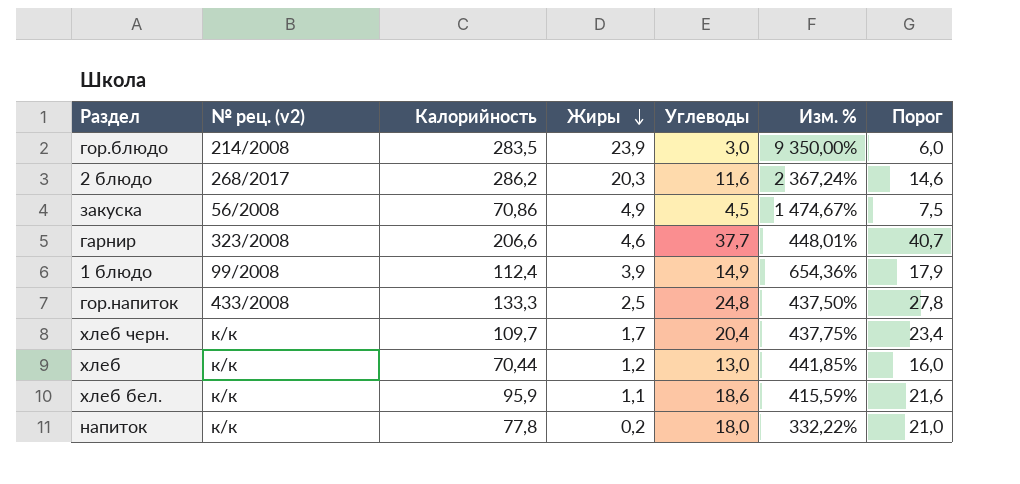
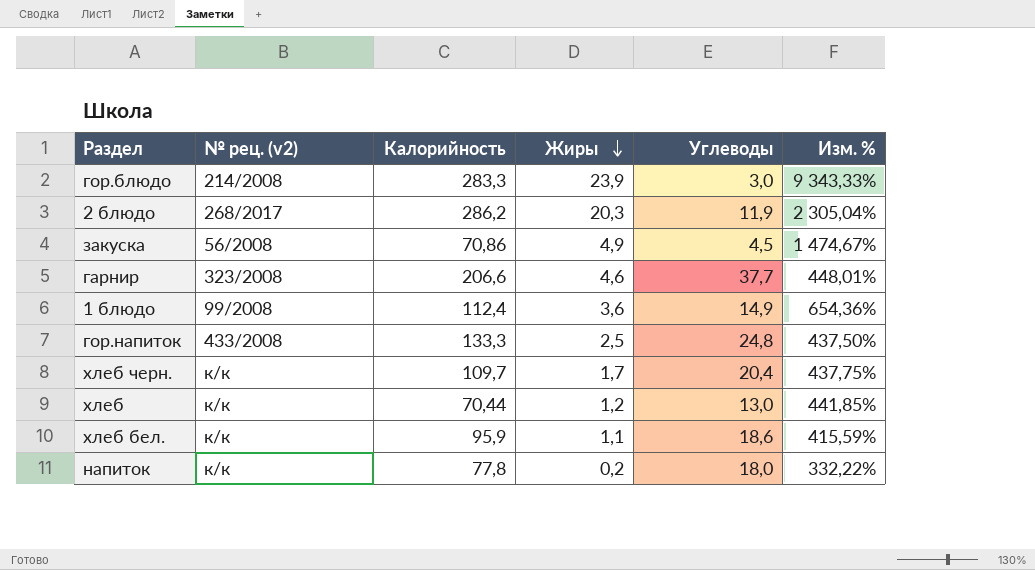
column Порог | formula: [Углеводы] + 3 -> none
гор.блюдо | Калорийность: 283,5 -> 283,3
гор.блюдо | Изм. %: 9 350,00% -> 9 343,33%
2 блюдо | Углеводы: 11,6 -> 11,9
2 блюдо | Изм. %: 2 367,24% -> 2 305,04%
1 блюдо | Жиры: 3,9 -> 3,6

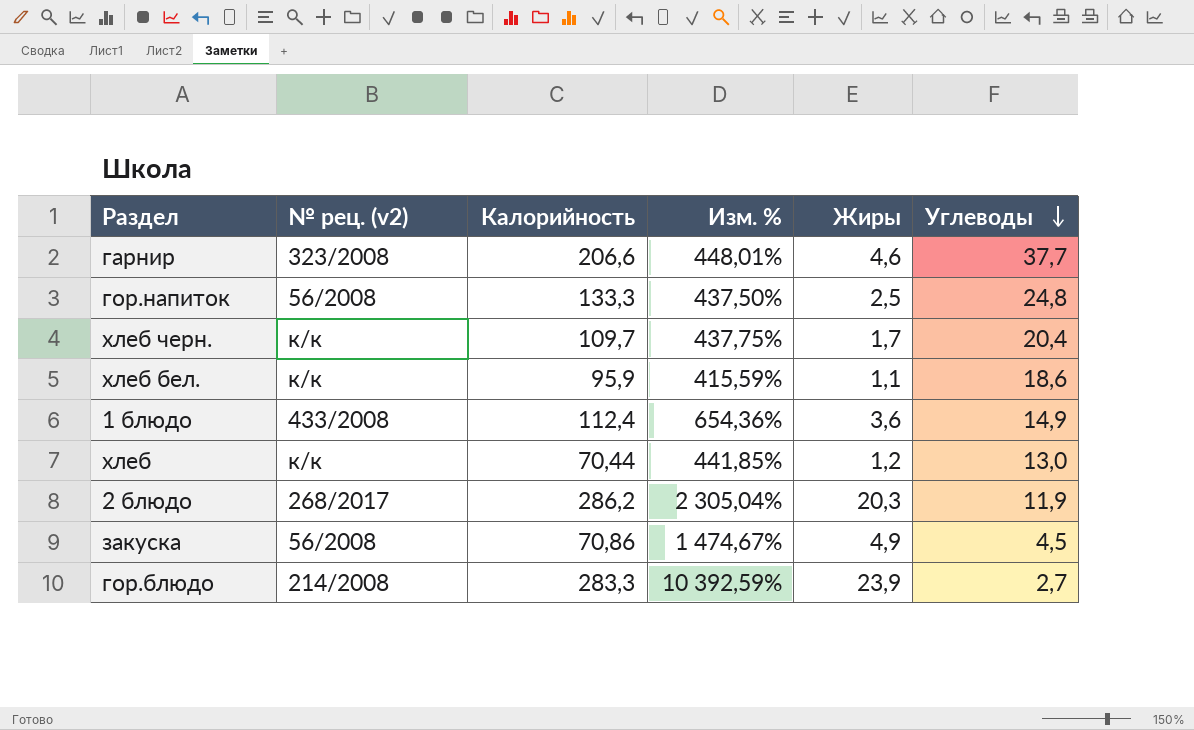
row order: Жиры descending -> Углеводы descending
column Изм. % | position: 6 -> 4
row напиток: к/к | 77,8 | 0,2 | 18,0 | 332,22% -> none
гор.напиток | № рец. (v2): 433/2008 -> 56/2008
1 блюдо | № рец. (v2): 99/2008 -> 433/2008
гор.блюдо | Изм. %: 9 343,33% -> 10 392,59%
гор.блюдо | Углеводы: 3,0 -> 2,7

